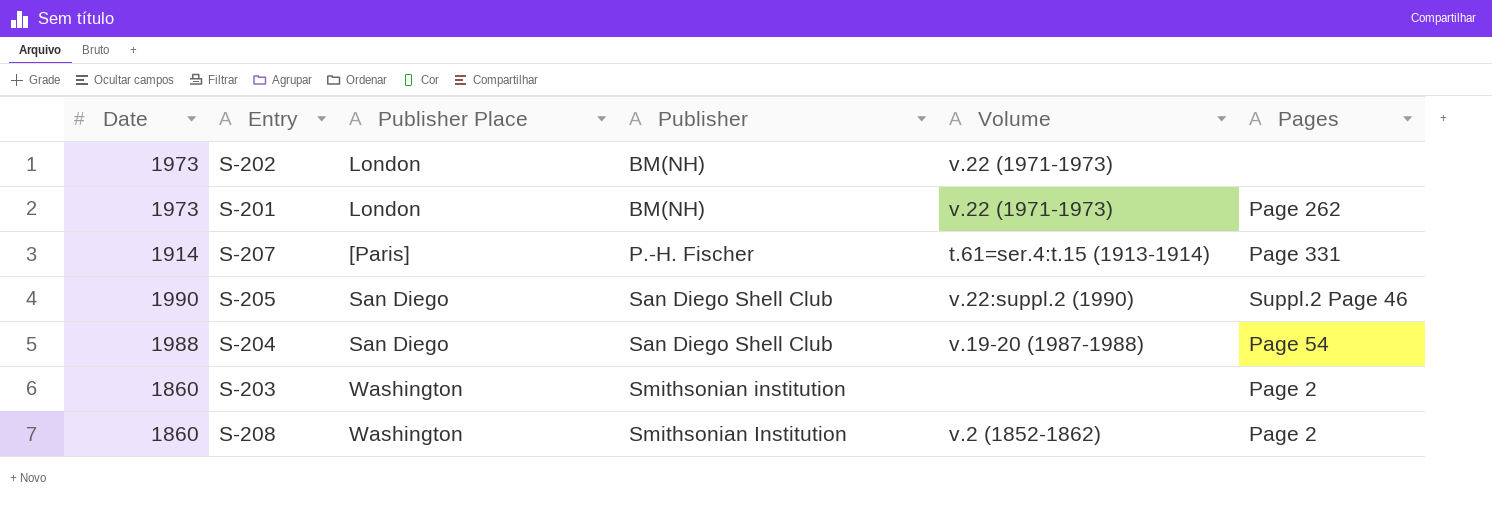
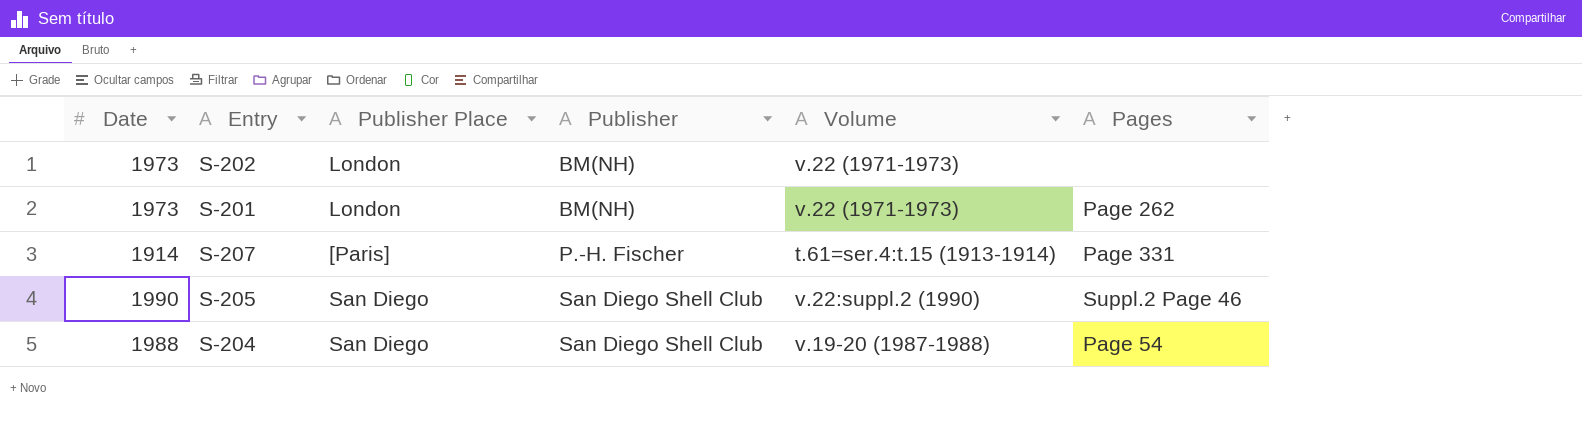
row S-203: 1860 | Washington | Smithsonian institution | none | Page 2 -> none
row S-208: 1860 | Washington | Smithsonian Institution | v.2 (1852-1862) | Page 2 -> none

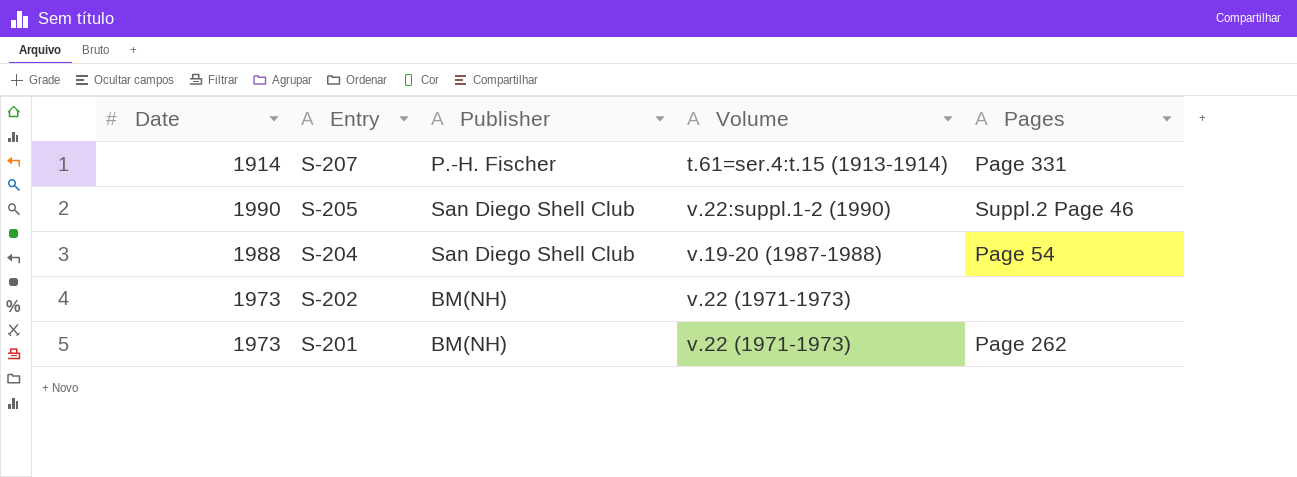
row order: Publisher ascending -> Entry descending
column Publisher Place | position: 3 -> none
S-205 | Volume: v.22:suppl.2 (1990) -> v.22:suppl.1-2 (1990)

